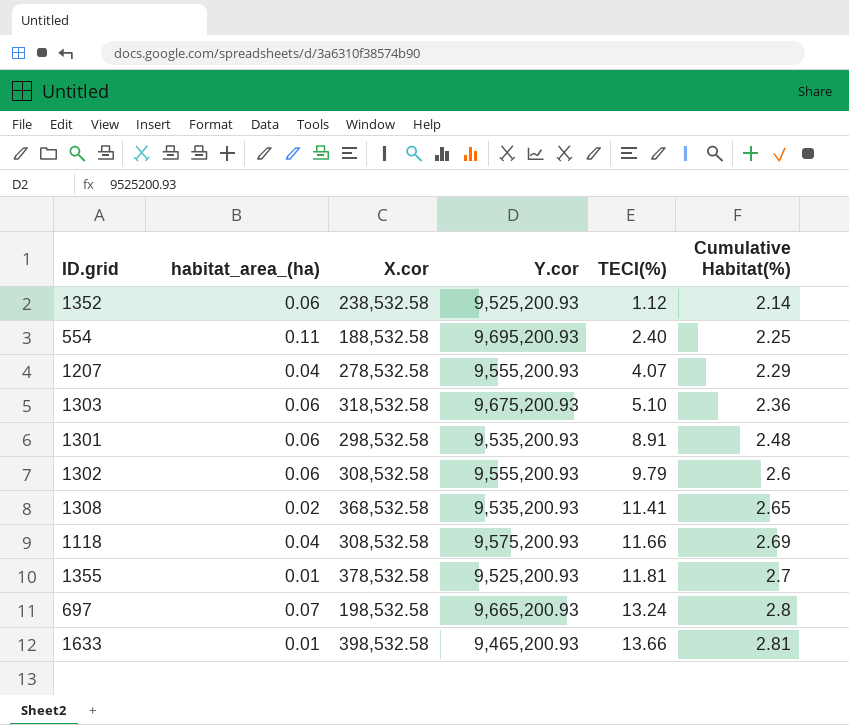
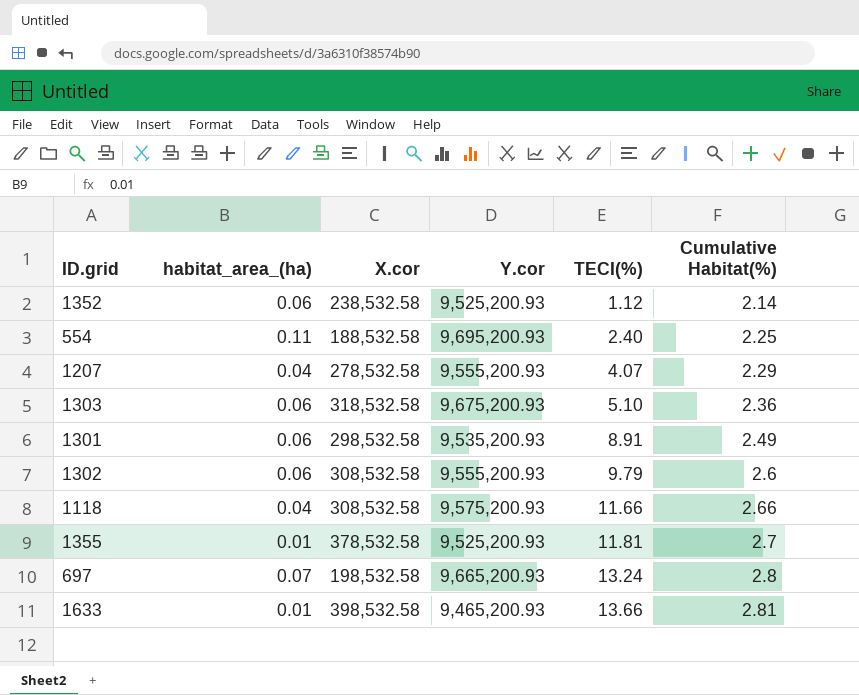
row 1308: 0.02 | 368,532.58 | 9,535,200.93 | 11.41 | 2.65 -> none
1301 | Cumulative Habitat(%): 2.48 -> 2.49
1118 | Cumulative Habitat(%): 2.69 -> 2.66

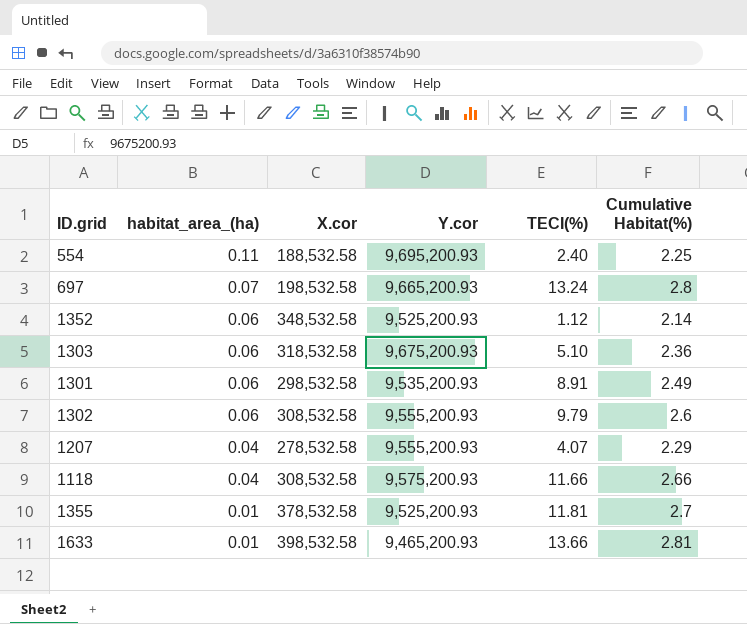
row order: TECI(%) ascending -> habitat_area_(ha) descending
1352 | X.cor: 238,532.58 -> 348,532.58

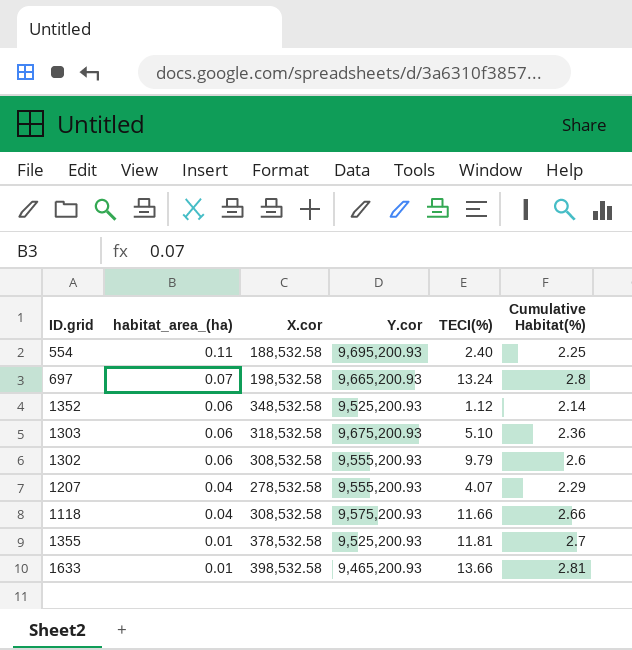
row 1301: 0.06 | 298,532.58 | 9,535,200.93 | 8.91 | 2.49 -> none

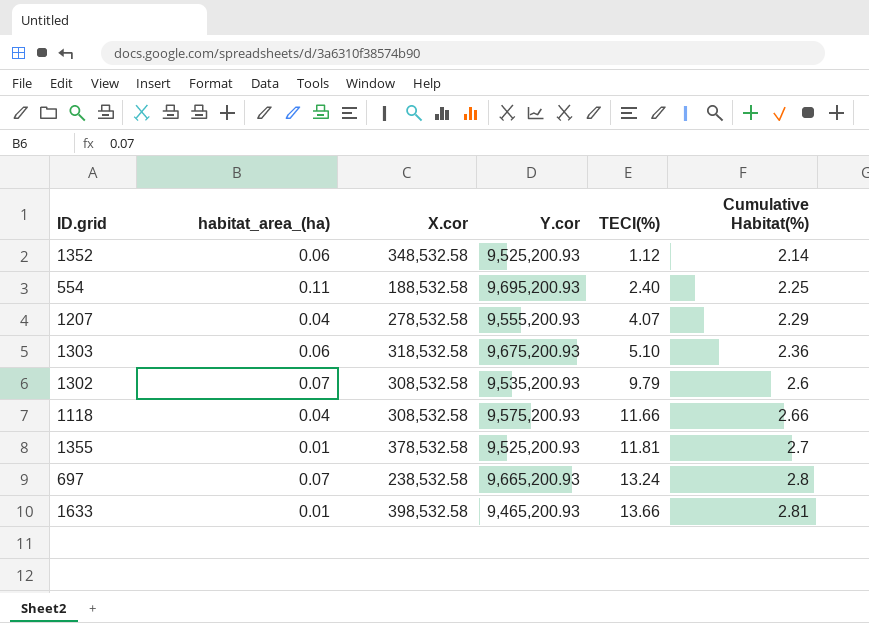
row order: habitat_area_(ha) descending -> TECI(%) ascending
1302 | habitat_area_(ha): 0.06 -> 0.07
1302 | Y.cor: 9,555,200.93 -> 9,535,200.93
697 | X.cor: 198,532.58 -> 238,532.58

